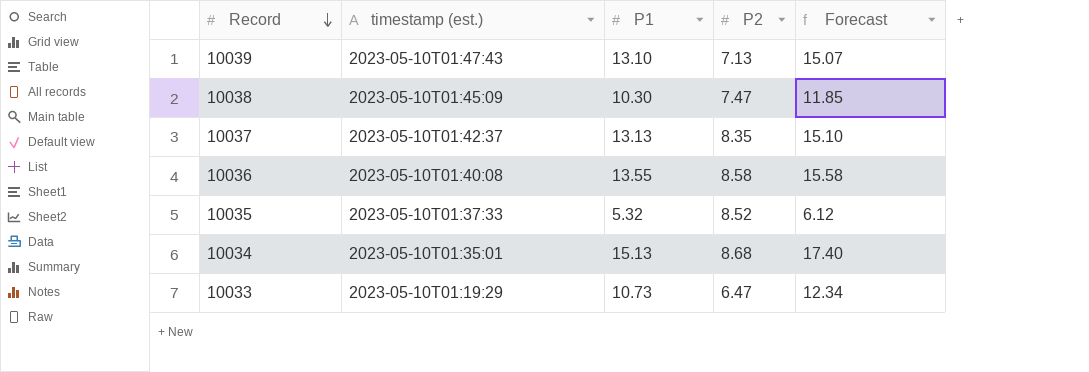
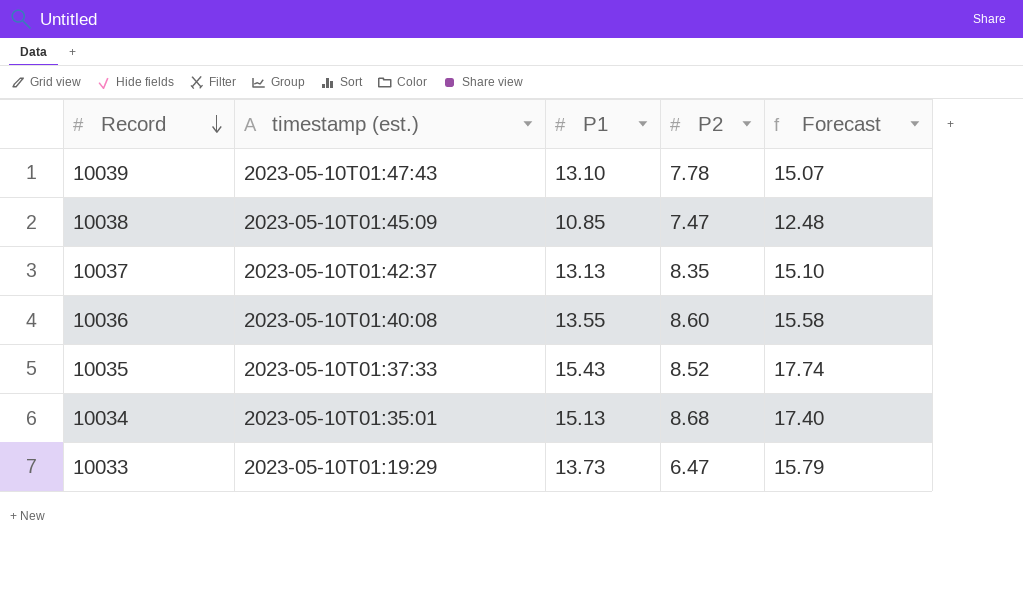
10039 | P2: 7.13 -> 7.78
10038 | P1: 10.30 -> 10.85
10038 | Forecast: 11.85 -> 12.48
10036 | P2: 8.58 -> 8.60
10035 | P1: 5.32 -> 15.43
10035 | Forecast: 6.12 -> 17.74
10033 | P1: 10.73 -> 13.73
10033 | Forecast: 12.34 -> 15.79

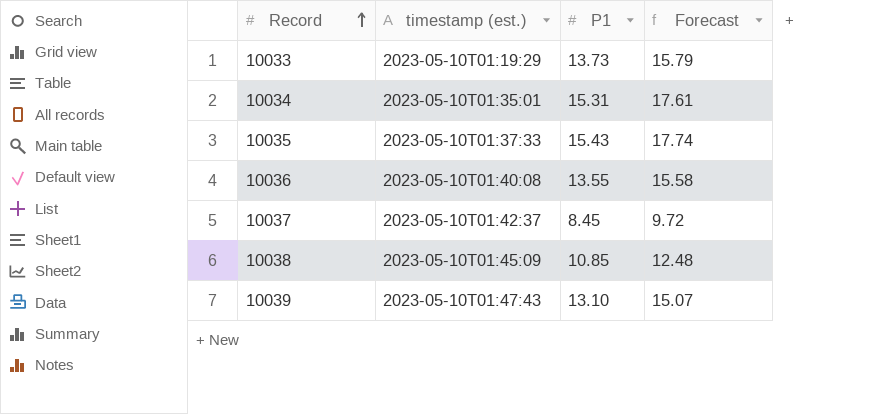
row order: Record descending -> Record ascending
column P2 | position: 4 -> none
10034 | P1: 15.13 -> 15.31
10034 | Forecast: 17.40 -> 17.61
10037 | P1: 13.13 -> 8.45
10037 | Forecast: 15.10 -> 9.72

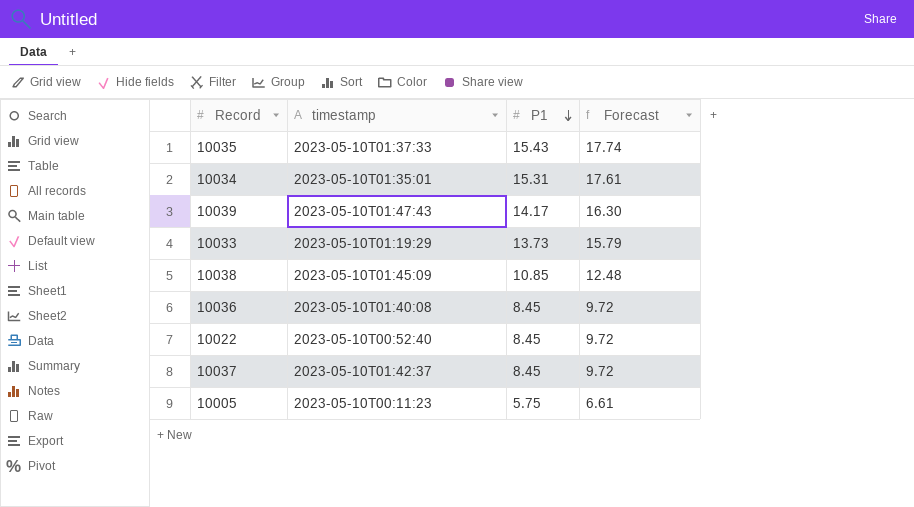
row order: Record ascending -> P1 descending
column name: timestamp (est.) -> timestamp
10039 | P1: 13.10 -> 14.17
10039 | Forecast: 15.07 -> 16.30
10036 | P1: 13.55 -> 8.45
10036 | Forecast: 15.58 -> 9.72
row 10022: none -> 2023-05-10T00:52:40 | 8.45 | 9.72
row 10005: none -> 2023-05-10T00:11:23 | 5.75 | 6.61

